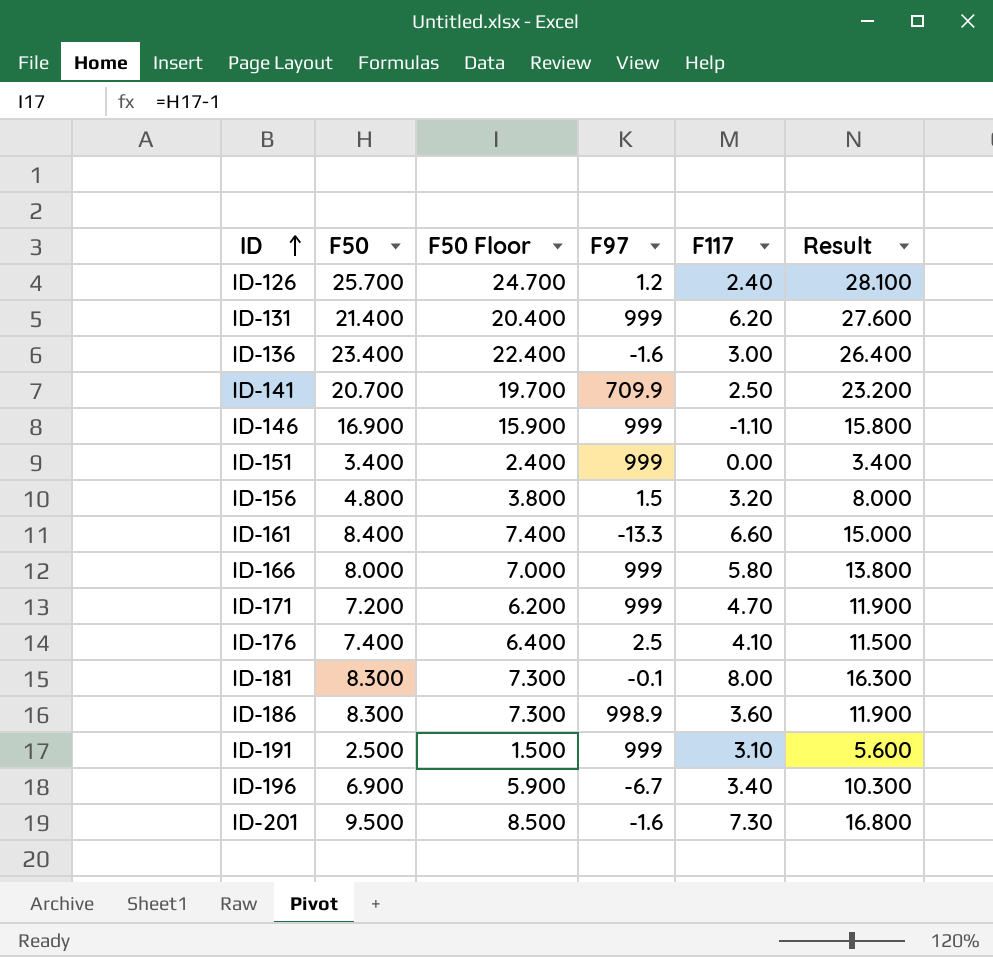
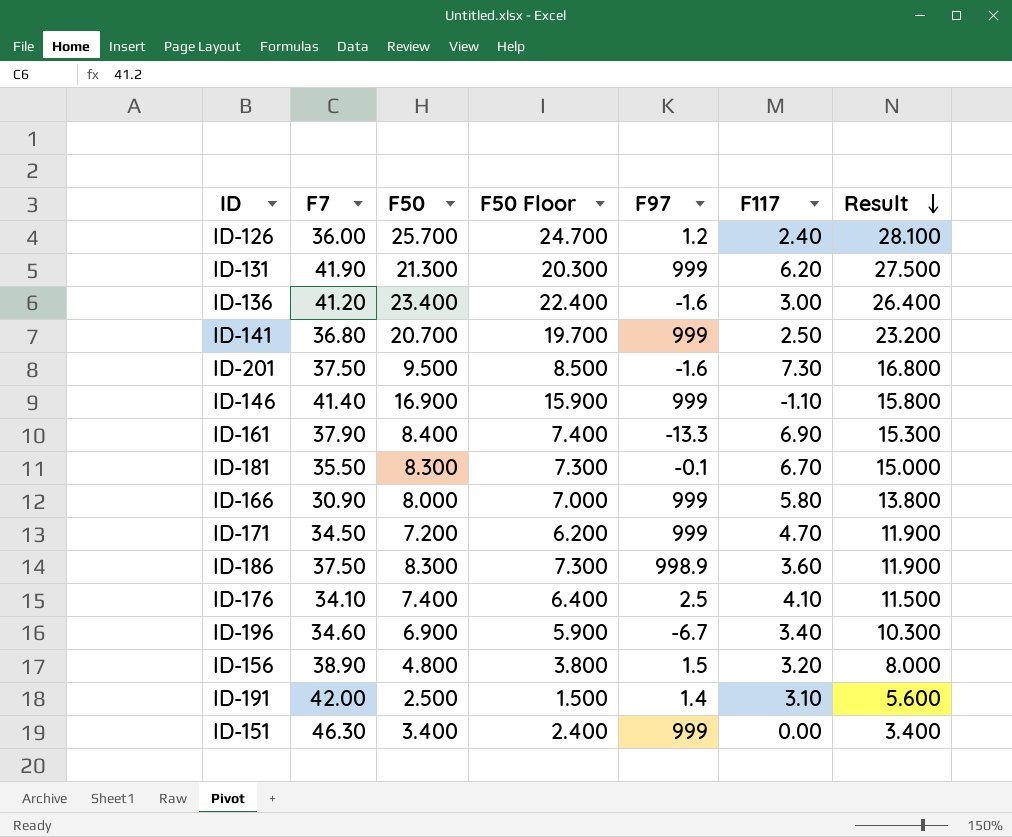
row order: ID ascending -> Result descending
column F7 | position: none -> 2
ID-131 | F50: 21.400 -> 21.300
ID-131 | F50 Floor: 20.400 -> 20.300
ID-131 | Result: 27.600 -> 27.500
ID-141 | F97: 709.9 -> 999
ID-161 | F117: 6.60 -> 6.90
ID-161 | Result: 15.000 -> 15.300
ID-181 | F117: 8.00 -> 6.70
ID-181 | Result: 16.300 -> 15.000
ID-191 | F97: 999 -> 1.4

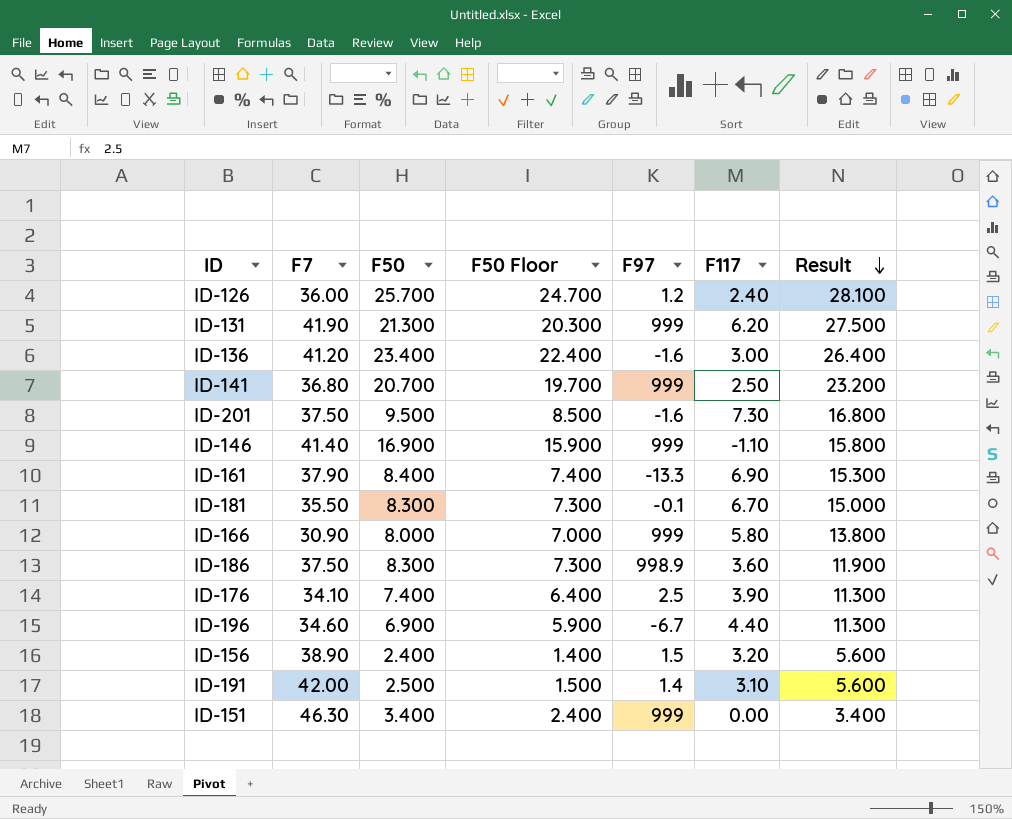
row ID-171: 34.50 | 7.200 | 6.200 | 999 | 4.70 | 11.900 -> none
ID-176 | F117: 4.10 -> 3.90
ID-176 | Result: 11.500 -> 11.300
ID-196 | F117: 3.40 -> 4.40
ID-196 | Result: 10.300 -> 11.300
ID-156 | F50: 4.800 -> 2.400
ID-156 | F50 Floor: 3.800 -> 1.400
ID-156 | Result: 8.000 -> 5.600

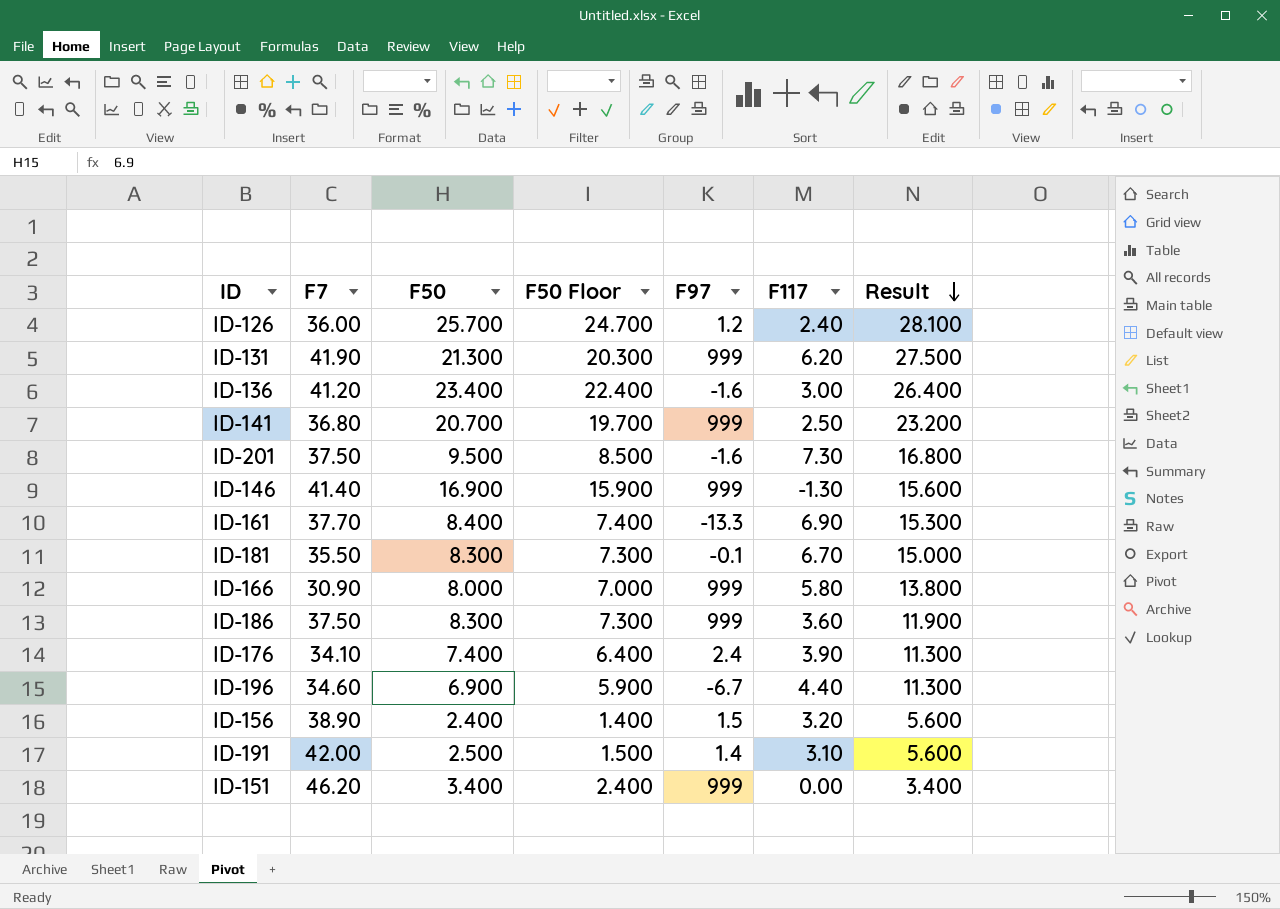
ID-146 | F117: -1.10 -> -1.30
ID-146 | Result: 15.800 -> 15.600
ID-161 | F7: 37.90 -> 37.70
ID-186 | F97: 998.9 -> 999
ID-176 | F97: 2.5 -> 2.4
ID-151 | F7: 46.30 -> 46.20

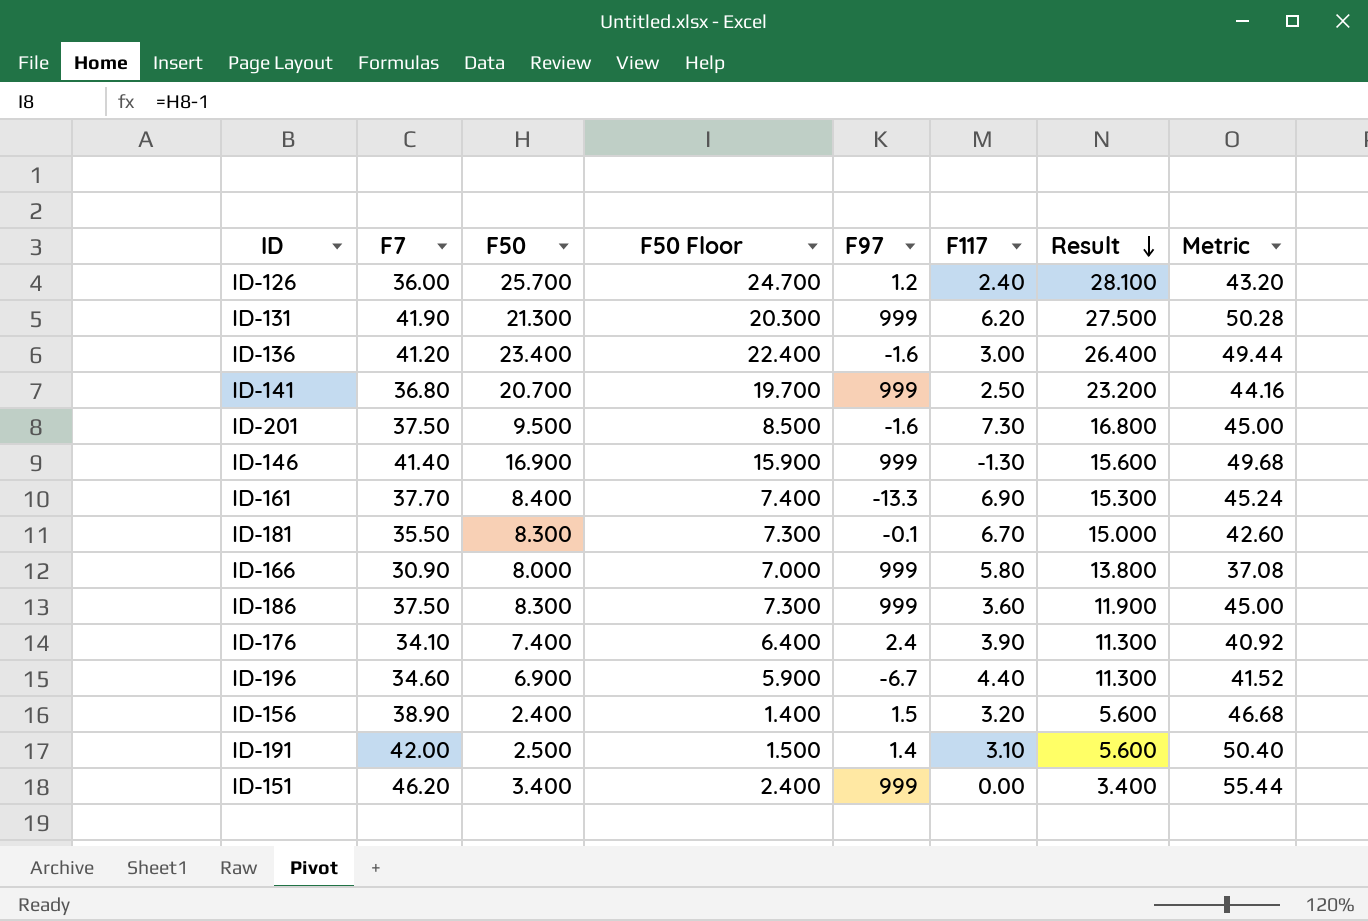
column Metric | formula: none -> [F7] * 1.2

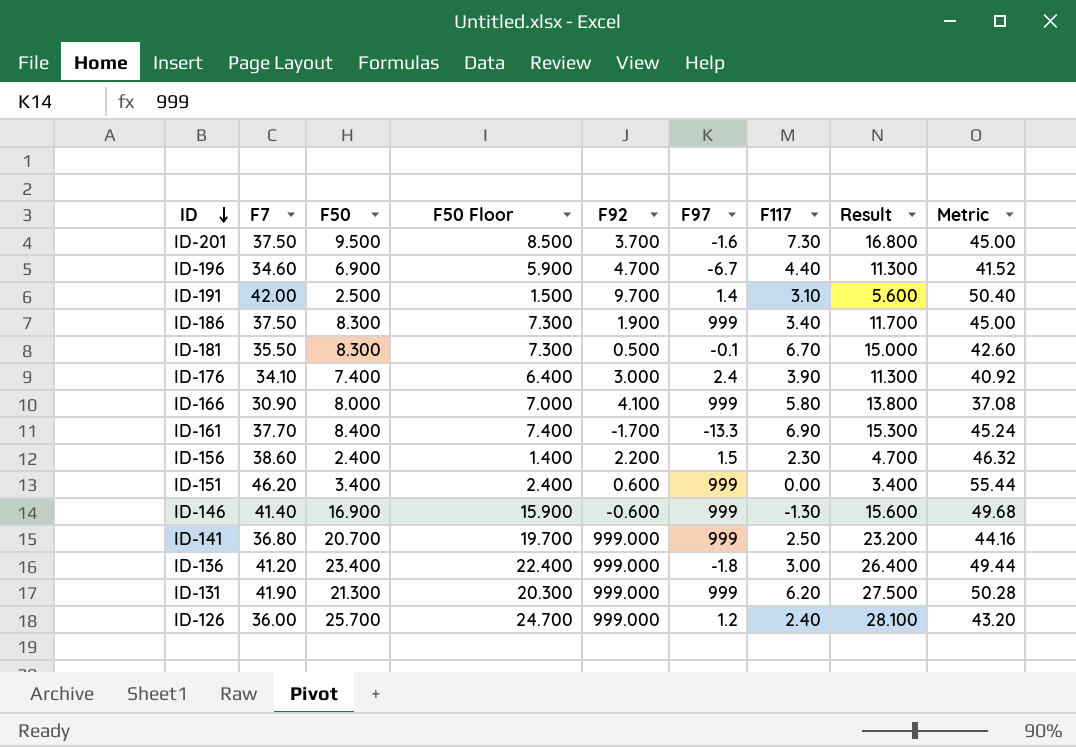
row order: Result descending -> ID descending
column F92 | position: none -> 5
ID-186 | F117: 3.60 -> 3.40
ID-186 | Result: 11.900 -> 11.700
ID-156 | F7: 38.90 -> 38.60
ID-156 | F117: 3.20 -> 2.30
ID-156 | Result: 5.600 -> 4.700
ID-156 | Metric: 46.68 -> 46.32
ID-136 | F97: -1.6 -> -1.8

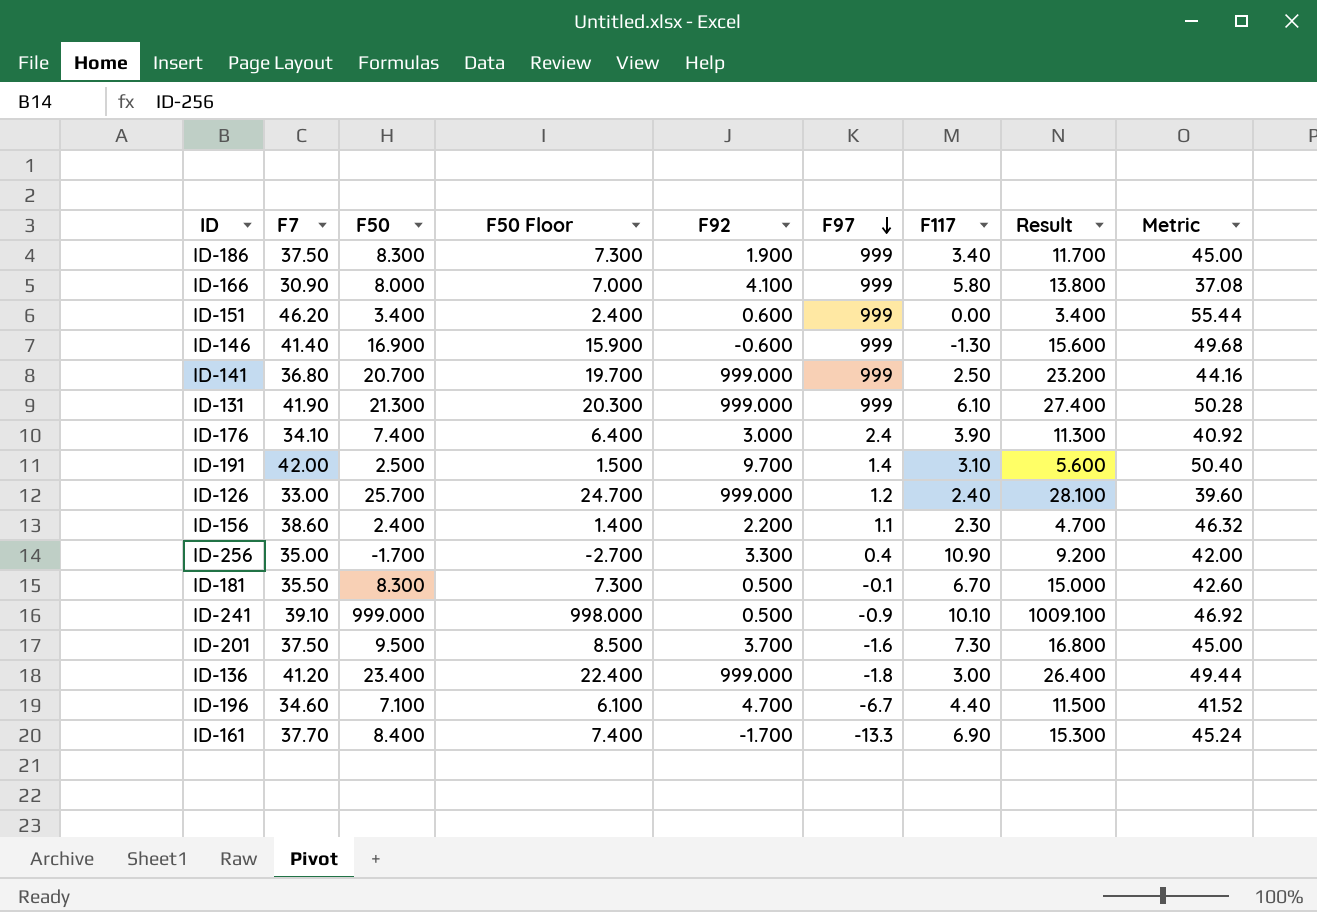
row order: ID descending -> F97 descending
ID-131 | F117: 6.20 -> 6.10
ID-131 | Result: 27.500 -> 27.400
ID-126 | F7: 36.00 -> 33.00
ID-126 | Metric: 43.20 -> 39.60
ID-156 | F97: 1.5 -> 1.1
row ID-256: none -> 35.00 | -1.700 | -2.700 | 3.300 | 0.4 | 10.90 | 9.200 | 42.00
row ID-241: none -> 39.10 | 999.000 | 998.000 | 0.500 | -0.9 | 10.10 | 1009.100 | 46.92
ID-196 | F50: 6.900 -> 7.100
ID-196 | F50 Floor: 5.900 -> 6.100
ID-196 | Result: 11.300 -> 11.500

